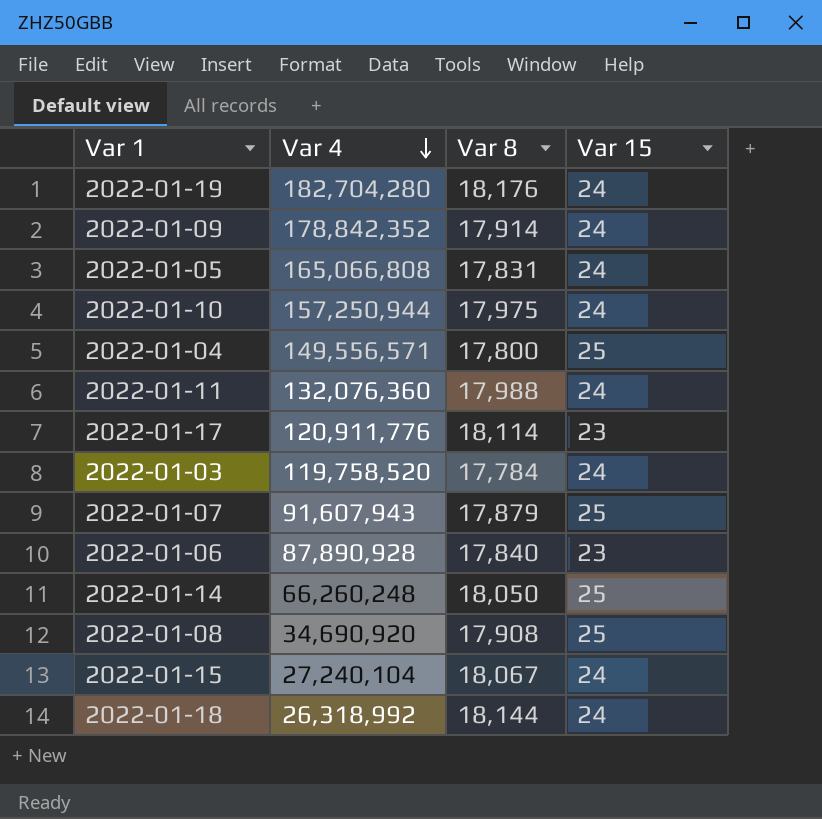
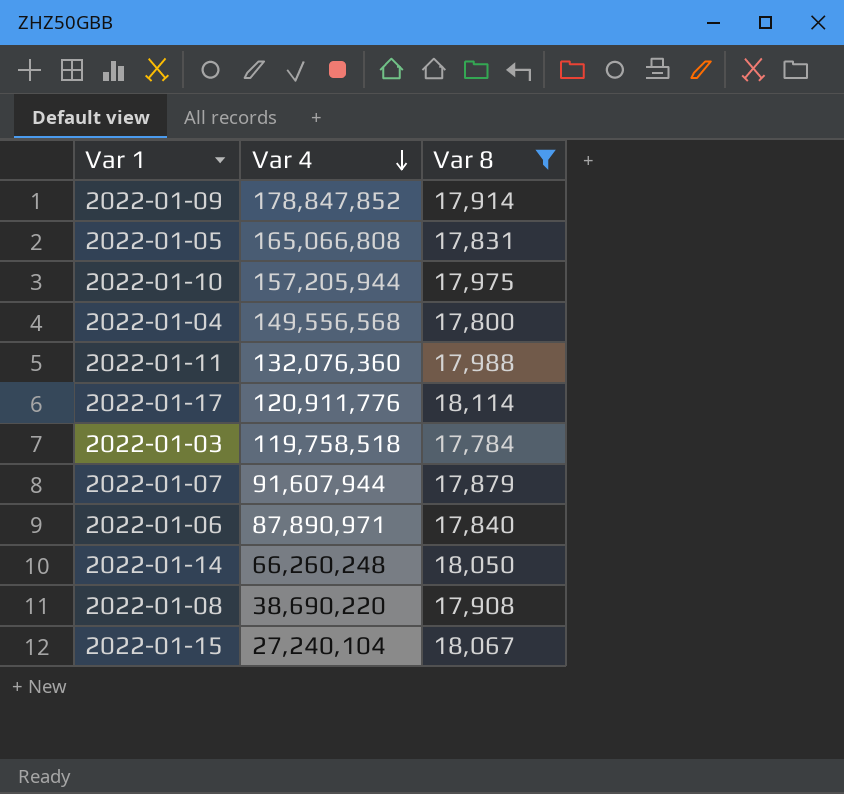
filter: none -> Var 8 <= 18,114
column Var 15 | position: 4 -> none
2022-01-09 | Var 4: 178,842,352 -> 178,847,852
2022-01-10 | Var 4: 157,250,944 -> 157,205,944
2022-01-04 | Var 4: 149,556,571 -> 149,556,568
2022-01-03 | Var 4: 119,758,520 -> 119,758,518
2022-01-07 | Var 4: 91,607,943 -> 91,607,944
2022-01-06 | Var 4: 87,890,928 -> 87,890,971
2022-01-08 | Var 4: 34,690,920 -> 38,690,220

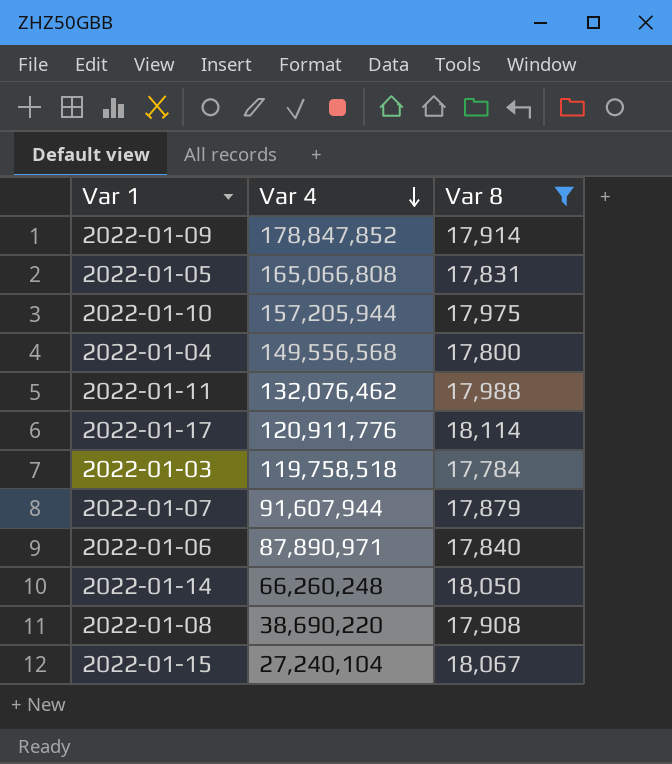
2022-01-11 | Var 4: 132,076,360 -> 132,076,462

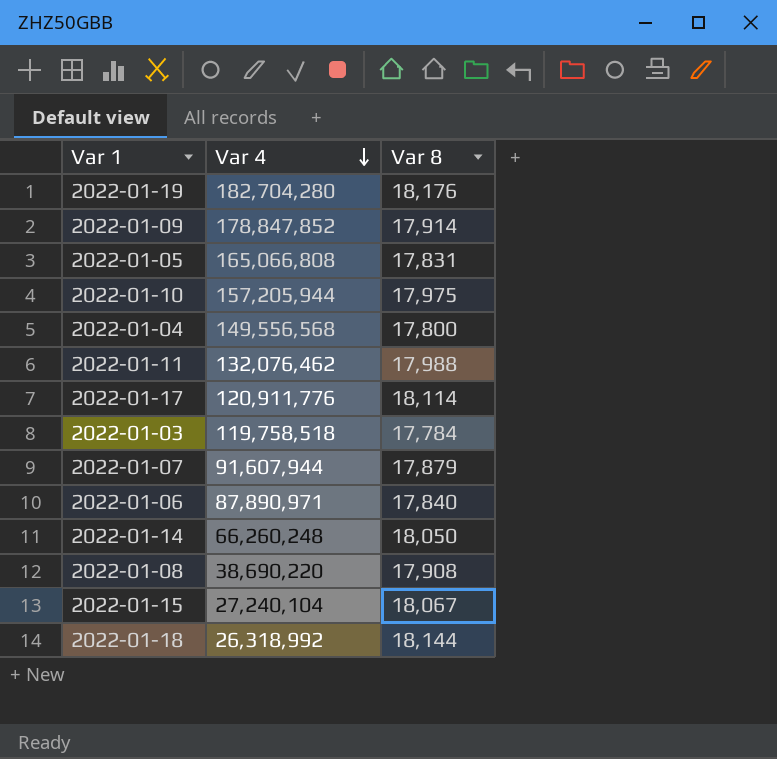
filter: Var 8 <= 18,114 -> none

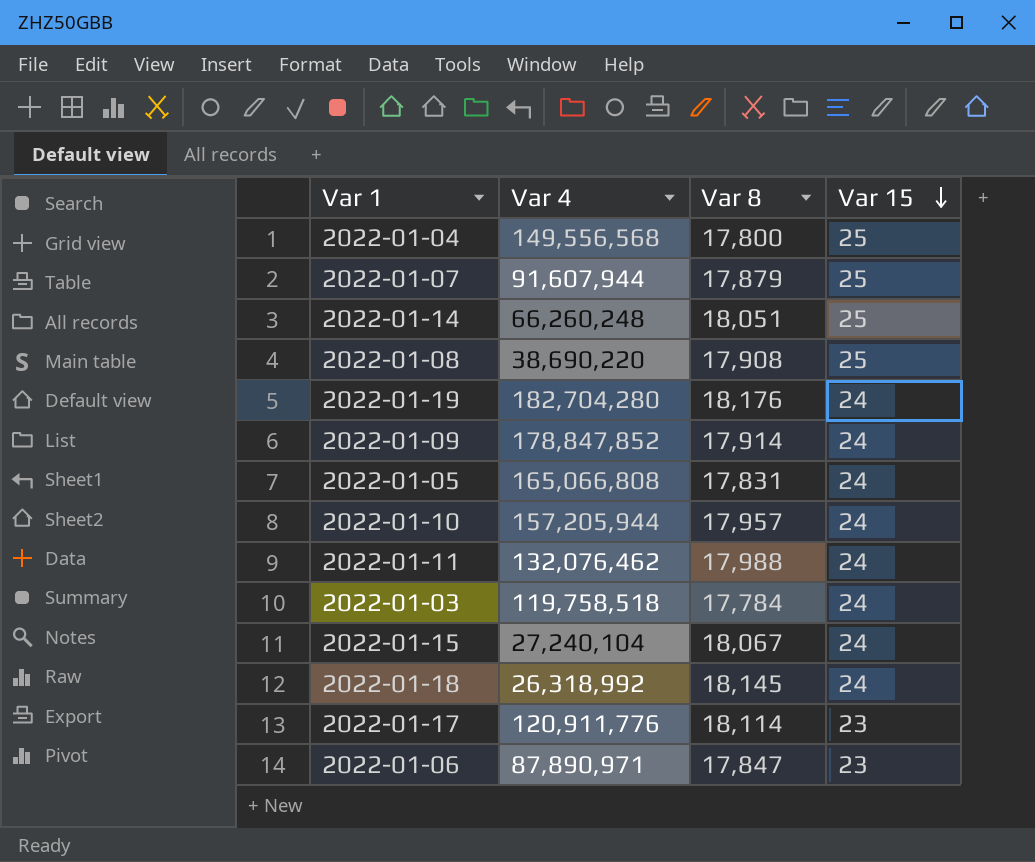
row order: Var 4 descending -> Var 15 descending
column Var 15 | position: none -> 4
2022-01-14 | Var 8: 18,050 -> 18,051
2022-01-10 | Var 8: 17,975 -> 17,957
2022-01-18 | Var 8: 18,144 -> 18,145
2022-01-06 | Var 8: 17,840 -> 17,847

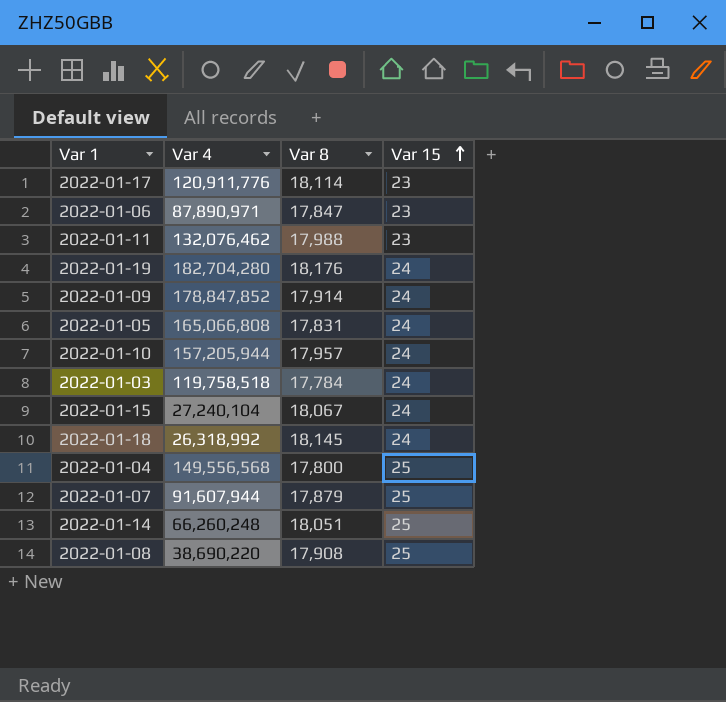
row order: Var 15 descending -> Var 15 ascending
2022-01-11 | Var 15: 24 -> 23

